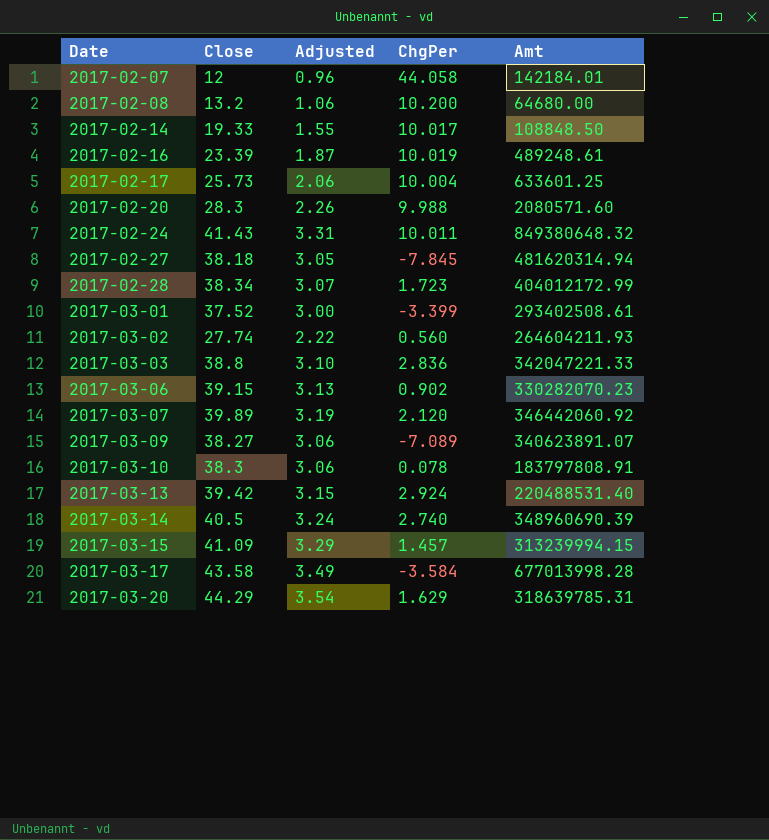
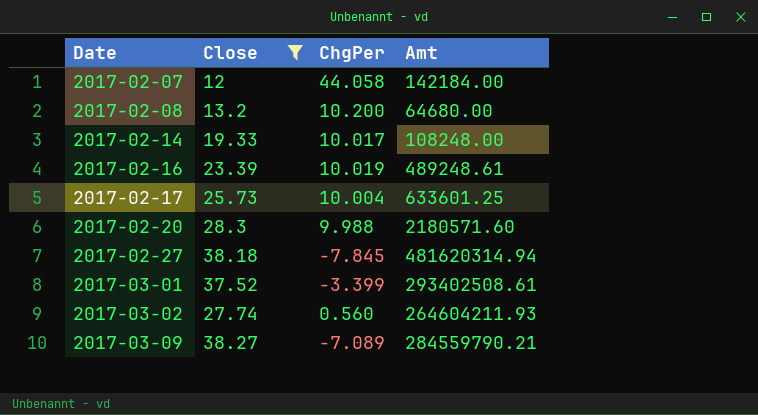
filter: none -> Close <= 38.27
column Adjusted | formula: [Close] * 0.08 -> none
2017-02-07 | Amt: 142184.01 -> 142184.00
2017-02-14 | Amt: 108848.50 -> 108248.00
2017-02-20 | Amt: 2080571.60 -> 2180571.60
2017-03-09 | Amt: 340623891.07 -> 284559790.21

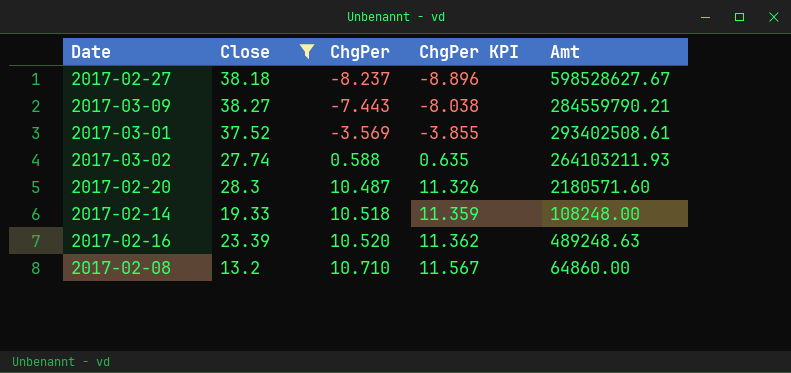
row order: Date ascending -> ChgPer ascending
column ChgPer KPI | formula: none -> [ChgPer] * 1.08
row 2017-02-07: 12 | 44.058 | 142184.00 -> none
row 2017-02-17: 25.73 | 10.004 | 633601.25 -> none
2017-02-27 | ChgPer: -7.845 -> -8.237
2017-02-27 | Amt: 481620314.94 -> 598528627.67
2017-03-09 | ChgPer: -7.089 -> -7.443
2017-03-01 | ChgPer: -3.399 -> -3.569
2017-03-02 | ChgPer: 0.560 -> 0.588
2017-03-02 | Amt: 264604211.93 -> 264103211.93
2017-02-20 | ChgPer: 9.988 -> 10.487
2017-02-14 | ChgPer: 10.017 -> 10.518
2017-02-16 | ChgPer: 10.019 -> 10.520
2017-02-16 | Amt: 489248.61 -> 489248.63
2017-02-08 | ChgPer: 10.200 -> 10.710
2017-02-08 | Amt: 64680.00 -> 64860.00

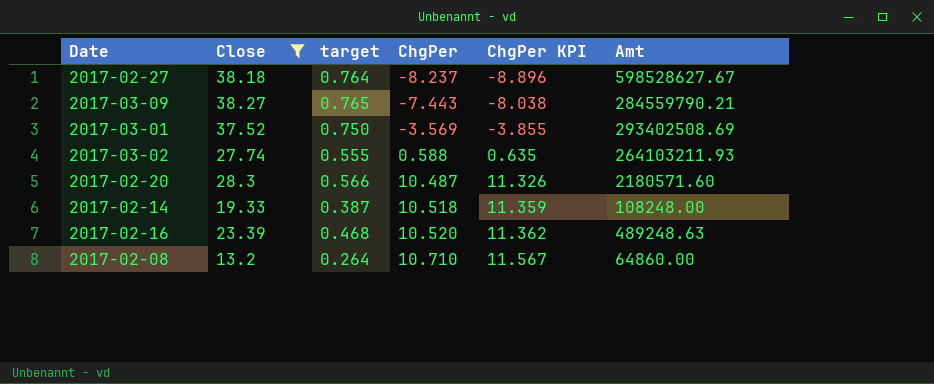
column target | formula: none -> [Close] * 0.02
2017-03-01 | Amt: 293402508.61 -> 293402508.69

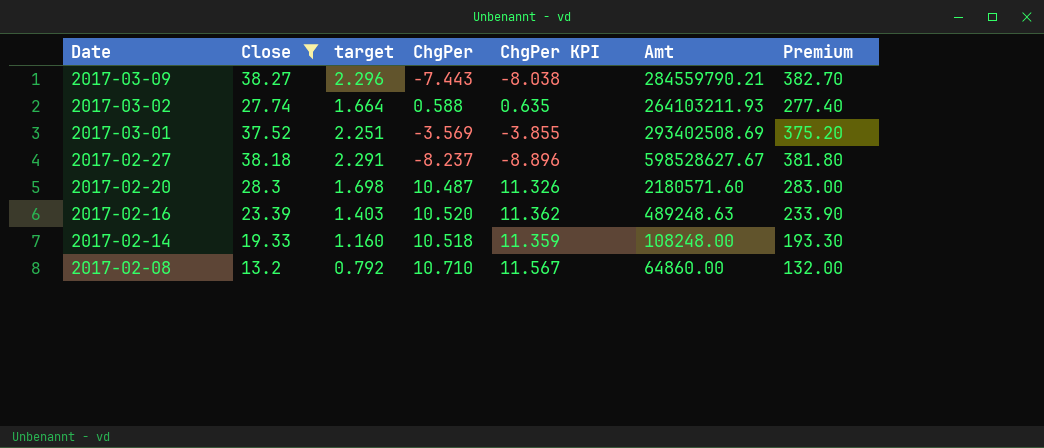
row order: ChgPer ascending -> Date descending
column target | formula: [Close] * 0.02 -> [Close] * 0.06
column Premium | formula: none -> [Close] * 10

